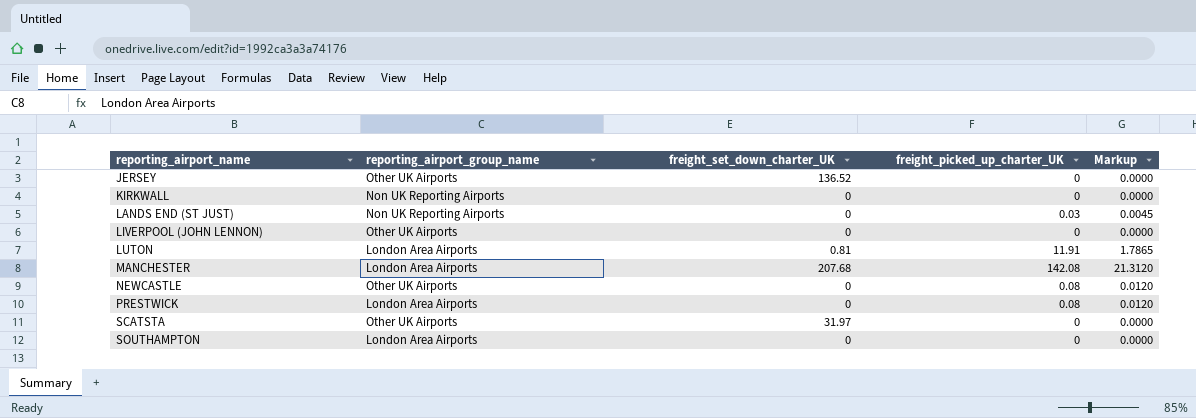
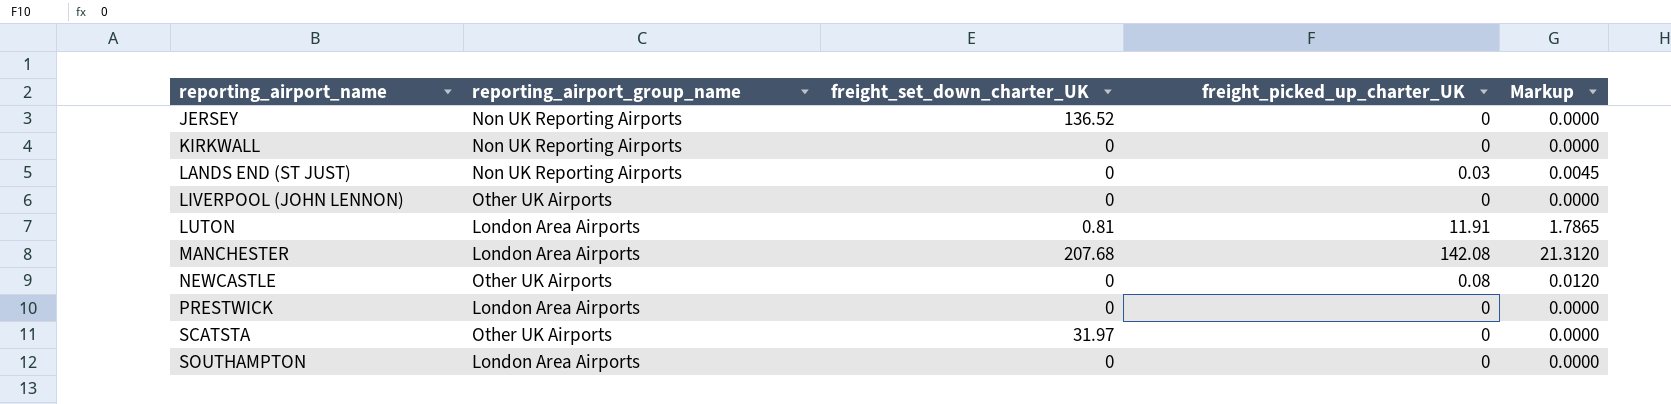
JERSEY | reporting_airport_group_name: Other UK Airports -> Non UK Reporting Airports
PRESTWICK | freight_picked_up_charter_UK: 0.08 -> 0
PRESTWICK | Markup: 0.0120 -> 0.0000

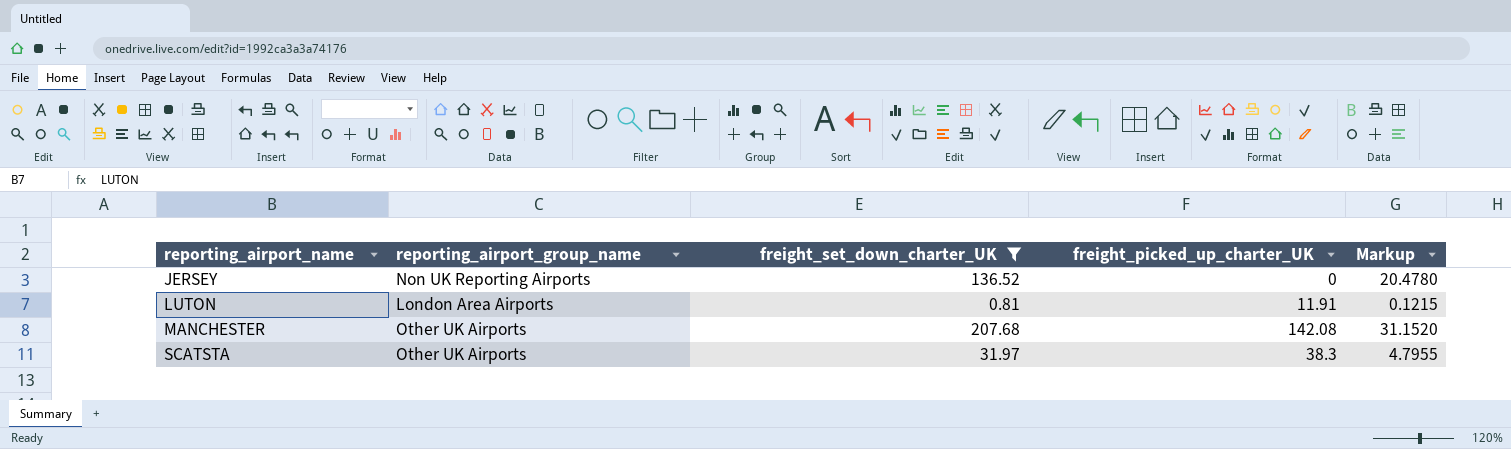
filter: none -> freight_set_down_charter_UK != 0
column Markup | formula: [freight_picked_up_charter_UK] * 0.15 -> [freight_set_down_charter_UK] * 0.15
MANCHESTER | reporting_airport_group_name: London Area Airports -> Other UK Airports
SCATSTA | freight_picked_up_charter_UK: 0 -> 38.3

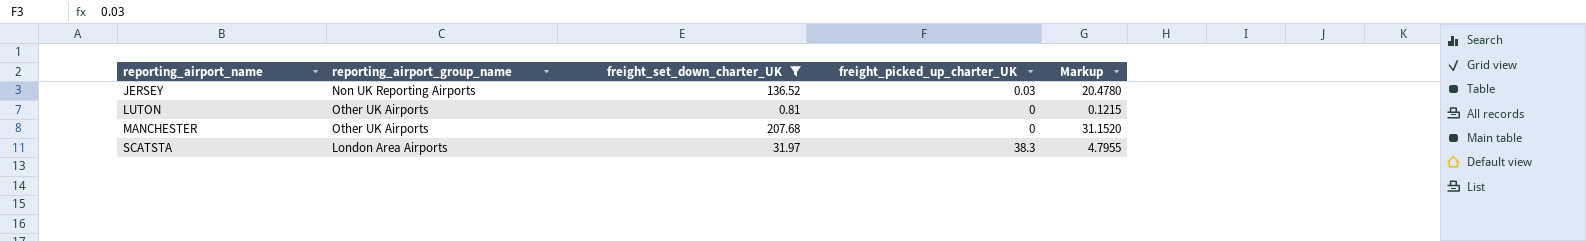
JERSEY | freight_picked_up_charter_UK: 0 -> 0.03
LUTON | reporting_airport_group_name: London Area Airports -> Other UK Airports
LUTON | freight_picked_up_charter_UK: 11.91 -> 0
MANCHESTER | freight_picked_up_charter_UK: 142.08 -> 0
SCATSTA | reporting_airport_group_name: Other UK Airports -> London Area Airports

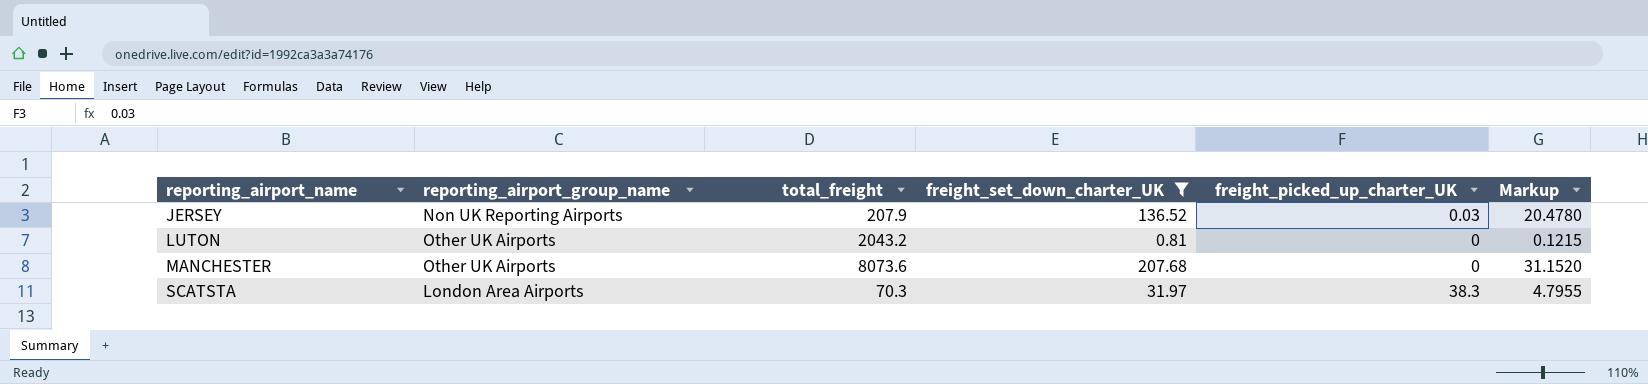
column total_freight | position: none -> 3

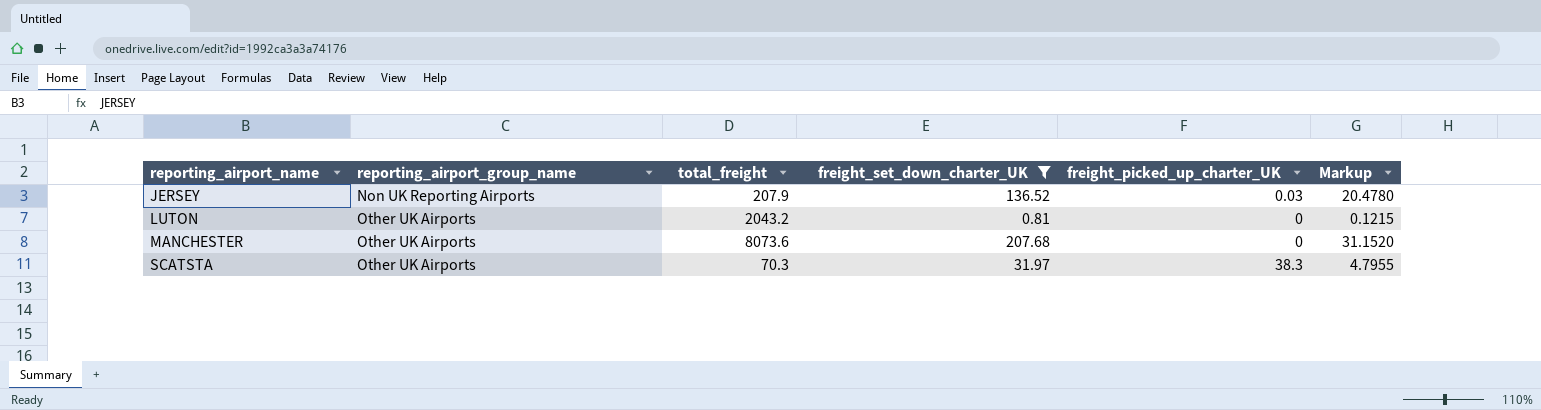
SCATSTA | reporting_airport_group_name: London Area Airports -> Other UK Airports

